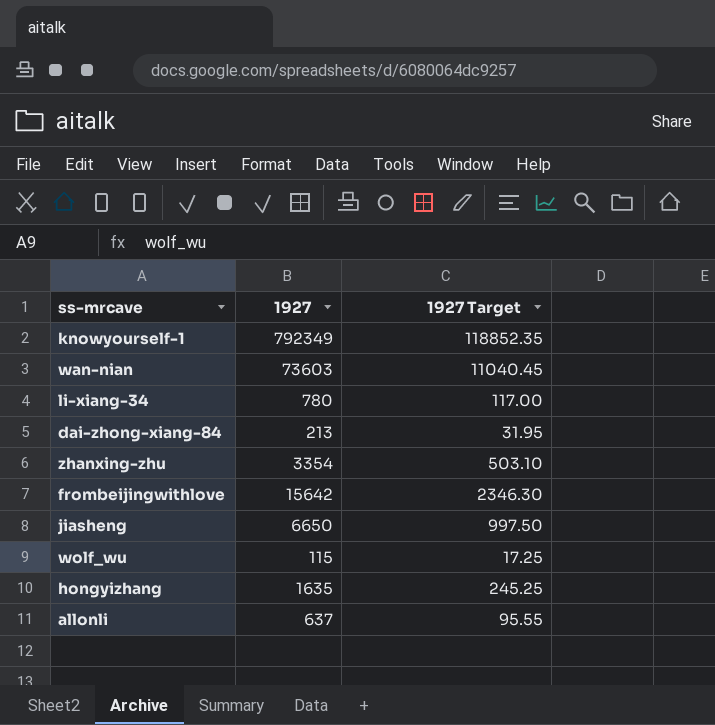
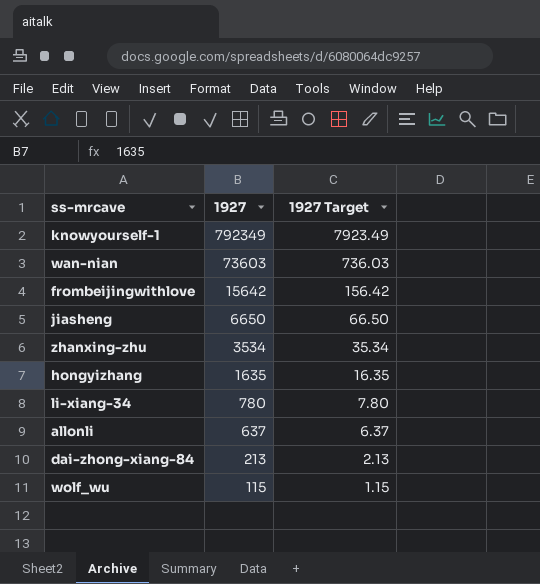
row order: none -> 1927 descending
column 1927 Target | formula: [1927] * 0.15 -> [1927] * 0.01
zhanxing-zhu | 1927: 3354 -> 3534

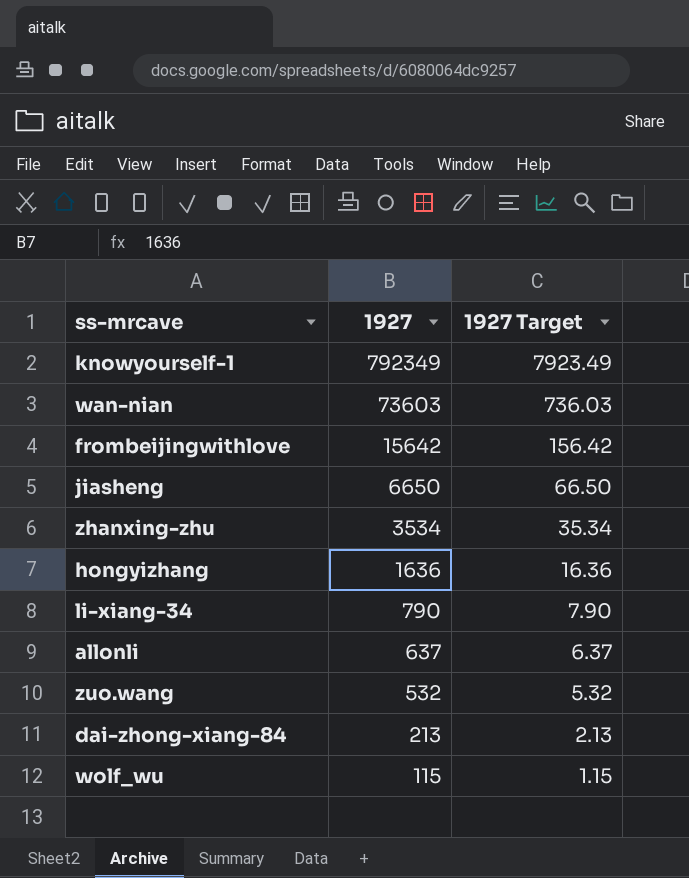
hongyizhang | 1927: 1635 -> 1636
hongyizhang | 1927 Target: 16.35 -> 16.36
li-xiang-34 | 1927: 780 -> 790
li-xiang-34 | 1927 Target: 7.80 -> 7.90
row zuo.wang: none -> 532 | 5.32

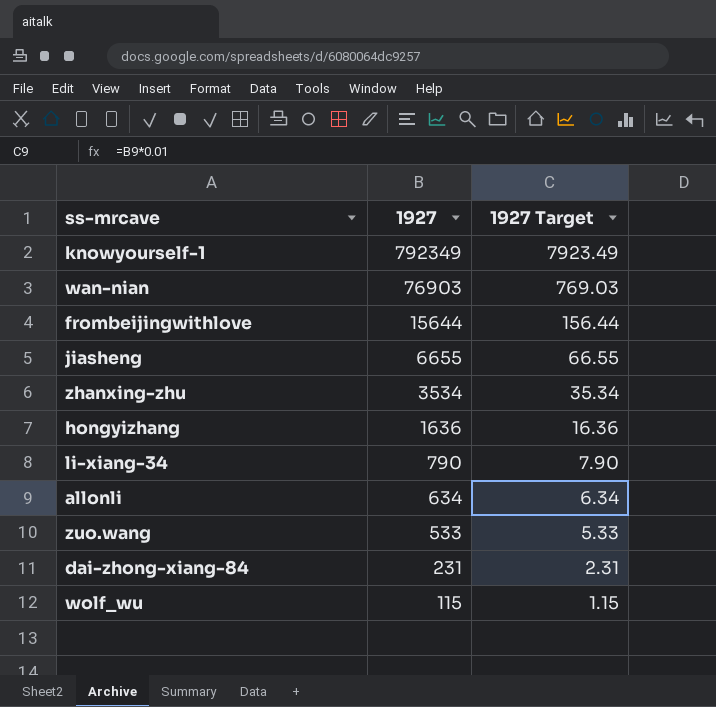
wan-nian | 1927: 73603 -> 76903
wan-nian | 1927 Target: 736.03 -> 769.03
frombeijingwithlove | 1927: 15642 -> 15644
frombeijingwithlove | 1927 Target: 156.42 -> 156.44
jiasheng | 1927: 6650 -> 6655
jiasheng | 1927 Target: 66.50 -> 66.55
allonli | 1927: 637 -> 634
allonli | 1927 Target: 6.37 -> 6.34
zuo.wang | 1927: 532 -> 533
zuo.wang | 1927 Target: 5.32 -> 5.33
dai-zhong-xiang-84 | 1927: 213 -> 231
dai-zhong-xiang-84 | 1927 Target: 2.13 -> 2.31

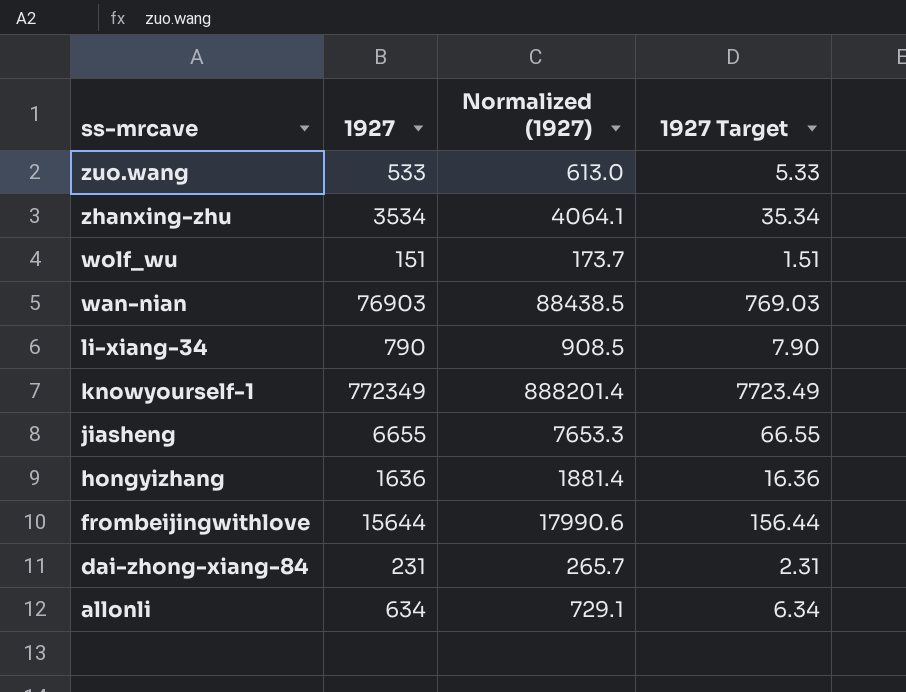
row order: 1927 descending -> ss-mrcave descending
column Normalized (1927) | formula: none -> [1927] * 1.15
wolf_wu | 1927: 115 -> 151
wolf_wu | 1927 Target: 1.15 -> 1.51
knowyourself-1 | 1927: 792349 -> 772349
knowyourself-1 | 1927 Target: 7923.49 -> 7723.49

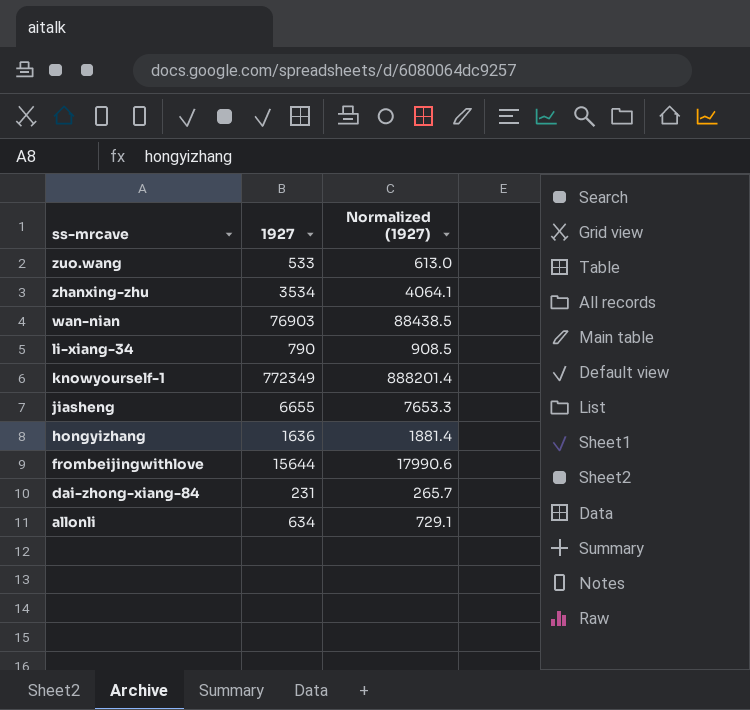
column 1927 Target | formula: [1927] * 0.01 -> none
row wolf_wu: 151 | 173.7 | 1.51 -> none

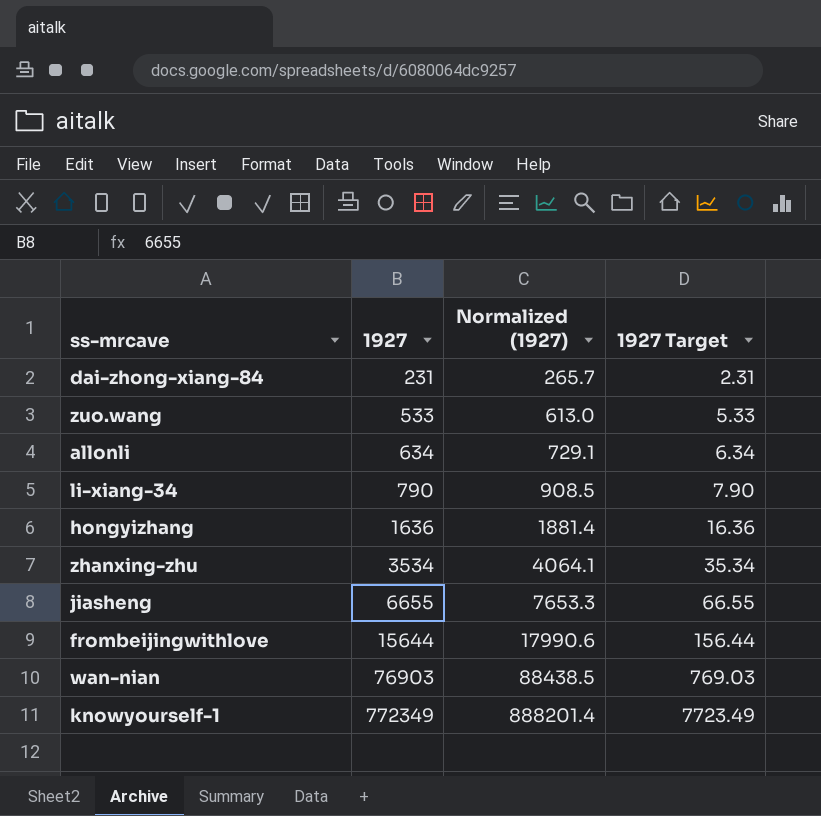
row order: ss-mrcave descending -> 1927 ascending
column 1927 Target | formula: none -> [1927] * 0.01

